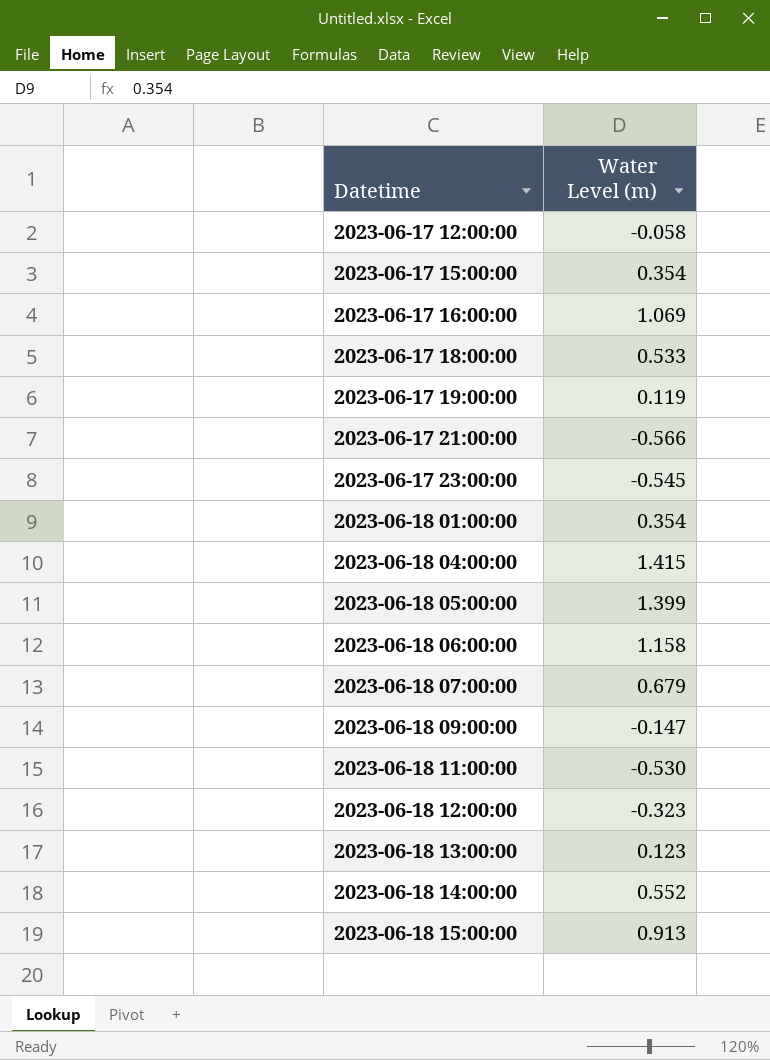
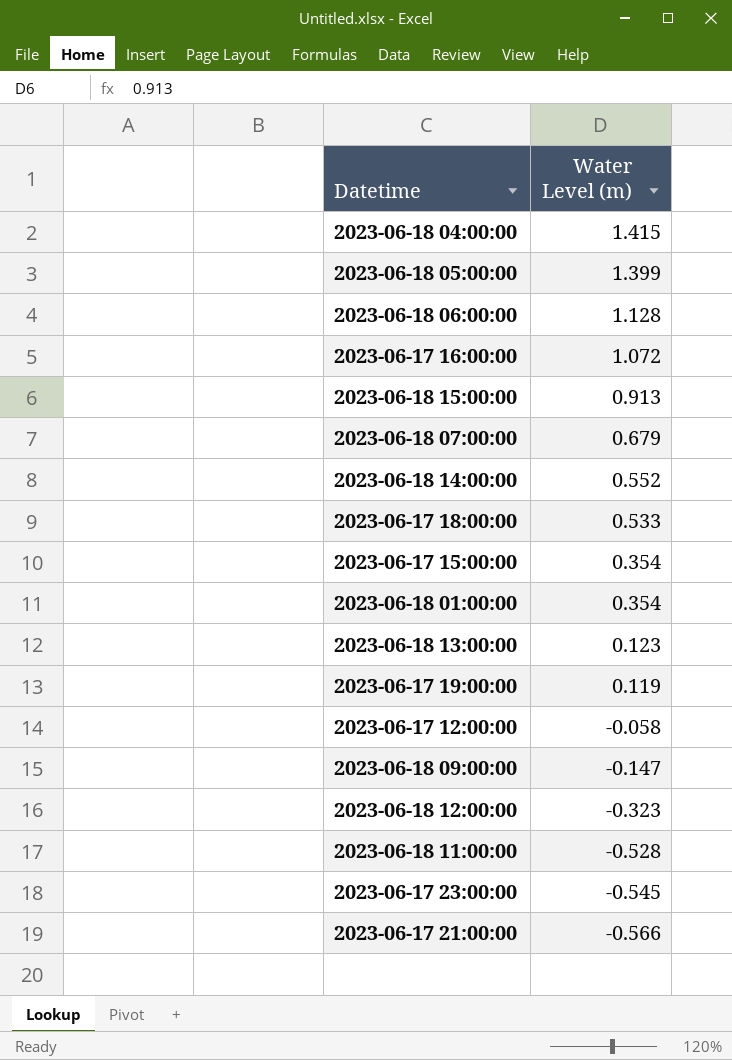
row order: Datetime ascending -> Water Level (m) descending
2023-06-18 06:00:00 | Water Level (m): 1.158 -> 1.128
2023-06-17 16:00:00 | Water Level (m): 1.069 -> 1.072
2023-06-18 11:00:00 | Water Level (m): -0.530 -> -0.528

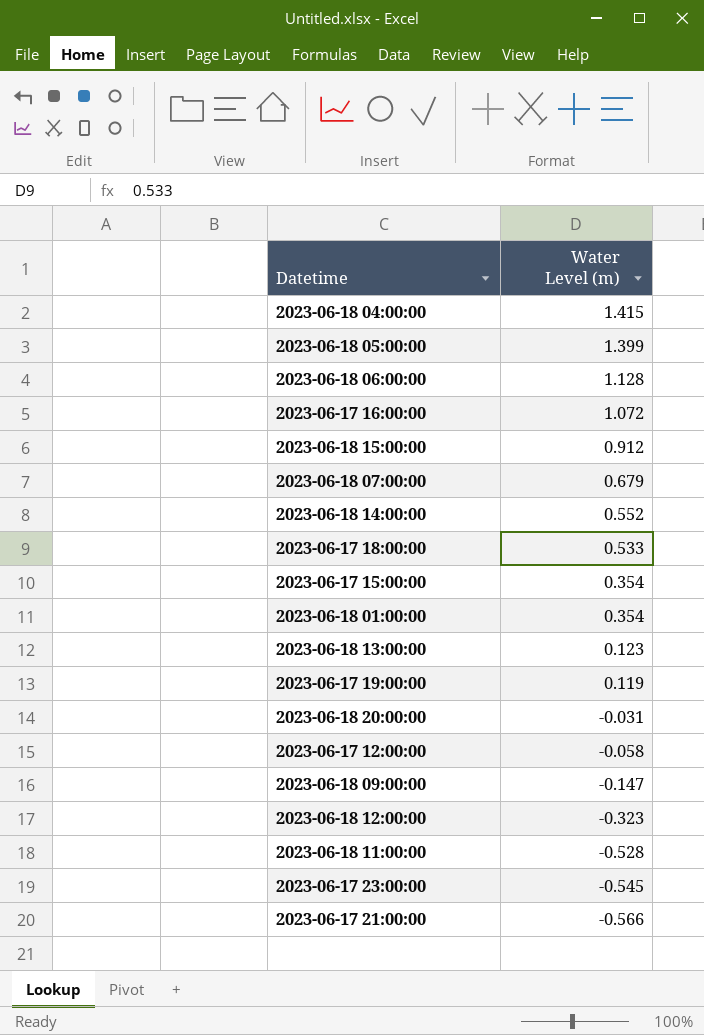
2023-06-18 15:00:00 | Water Level (m): 0.913 -> 0.912
row 2023-06-18 20:00:00: none -> -0.031

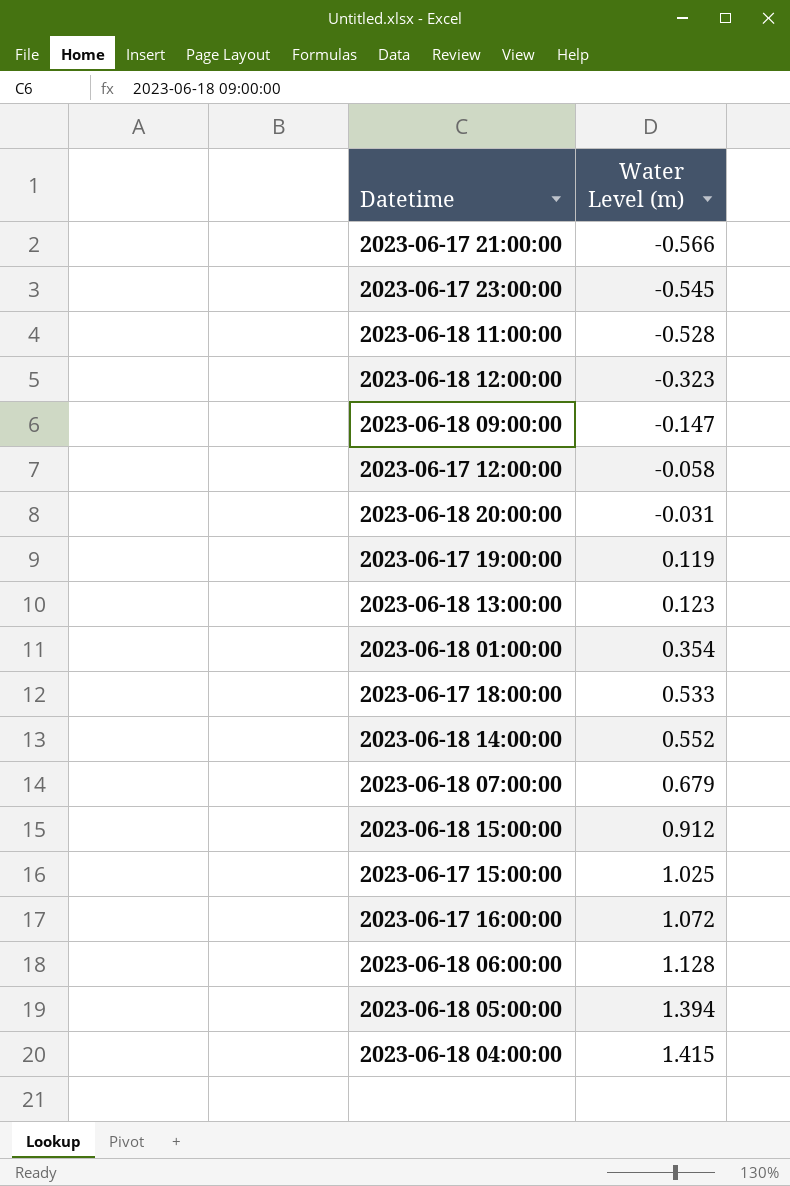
row order: Water Level (m) descending -> Water Level (m) ascending
2023-06-17 15:00:00 | Water Level (m): 0.354 -> 1.025
2023-06-18 05:00:00 | Water Level (m): 1.399 -> 1.394

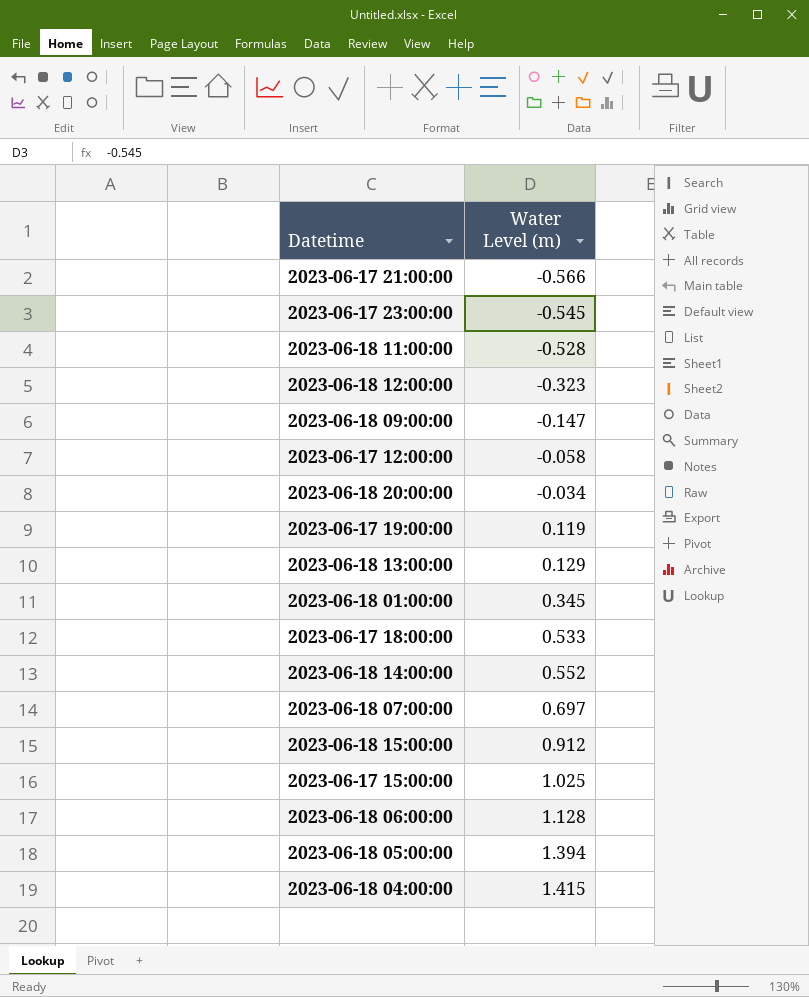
row 2023-06-17 16:00:00: 1.072 -> none
2023-06-18 20:00:00 | Water Level (m): -0.031 -> -0.034
2023-06-18 13:00:00 | Water Level (m): 0.123 -> 0.129
2023-06-18 01:00:00 | Water Level (m): 0.354 -> 0.345
2023-06-18 07:00:00 | Water Level (m): 0.679 -> 0.697

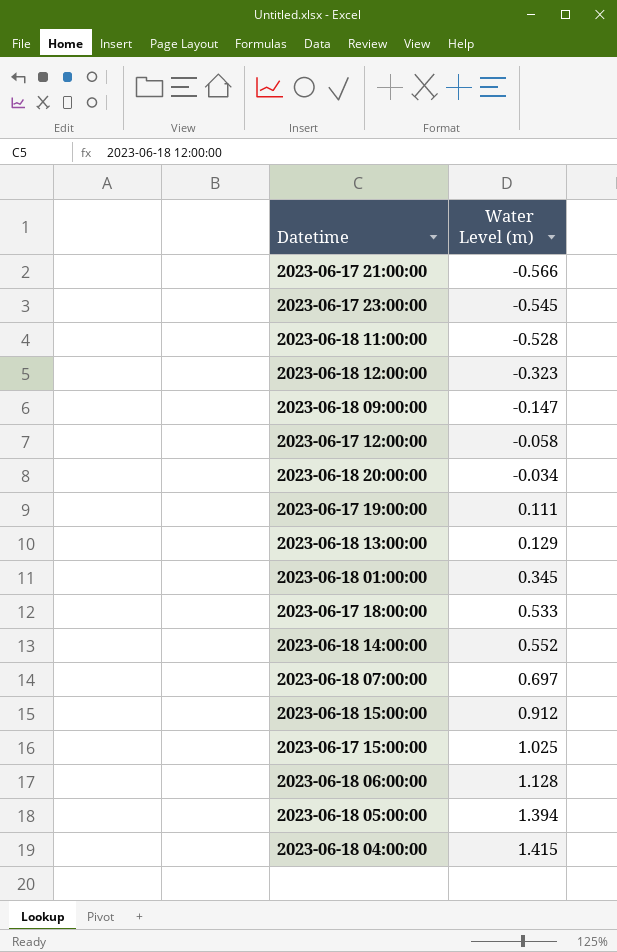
2023-06-17 19:00:00 | Water Level (m): 0.119 -> 0.111

